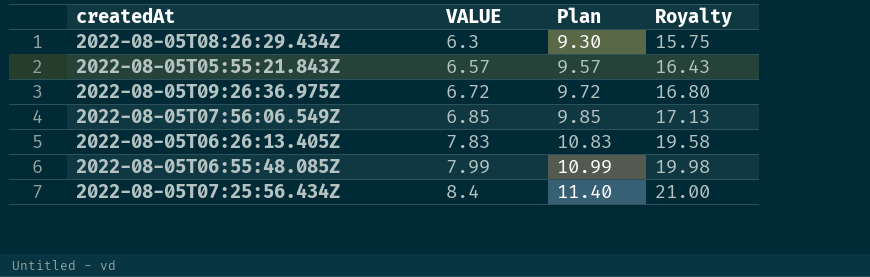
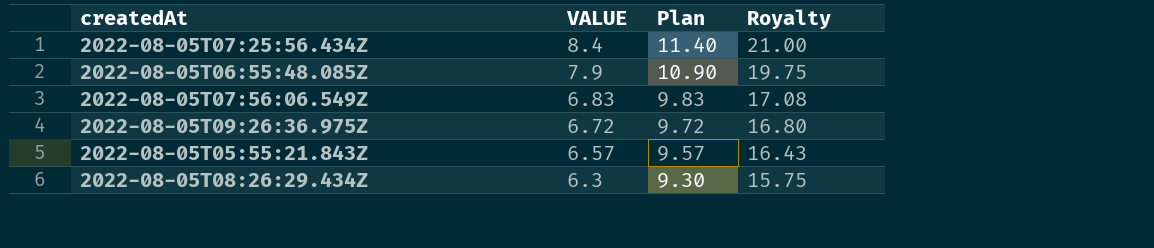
row order: VALUE ascending -> VALUE descending
row 2022-08-05T06:26:13.405Z: 7.83 | 10.83 | 19.58 -> none
2022-08-05T06:55:48.085Z | VALUE: 7.99 -> 7.9
2022-08-05T06:55:48.085Z | Plan: 10.99 -> 10.90
2022-08-05T06:55:48.085Z | Royalty: 19.98 -> 19.75
2022-08-05T07:56:06.549Z | VALUE: 6.85 -> 6.83
2022-08-05T07:56:06.549Z | Plan: 9.85 -> 9.83
2022-08-05T07:56:06.549Z | Royalty: 17.13 -> 17.08

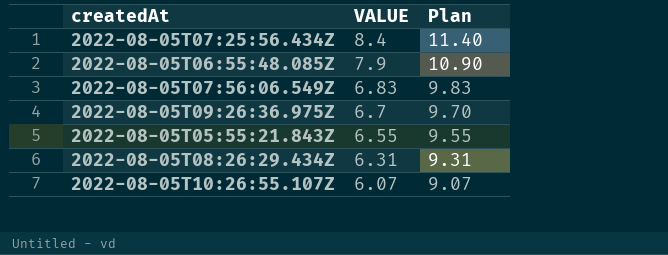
column Royalty | formula: [VALUE] * 2.5 -> none
2022-08-05T09:26:36.975Z | VALUE: 6.72 -> 6.7
2022-08-05T09:26:36.975Z | Plan: 9.72 -> 9.70
2022-08-05T05:55:21.843Z | VALUE: 6.57 -> 6.55
2022-08-05T05:55:21.843Z | Plan: 9.57 -> 9.55
2022-08-05T08:26:29.434Z | VALUE: 6.3 -> 6.31
2022-08-05T08:26:29.434Z | Plan: 9.30 -> 9.31
row 2022-08-05T10:26:55.107Z: none -> 6.07 | 9.07

